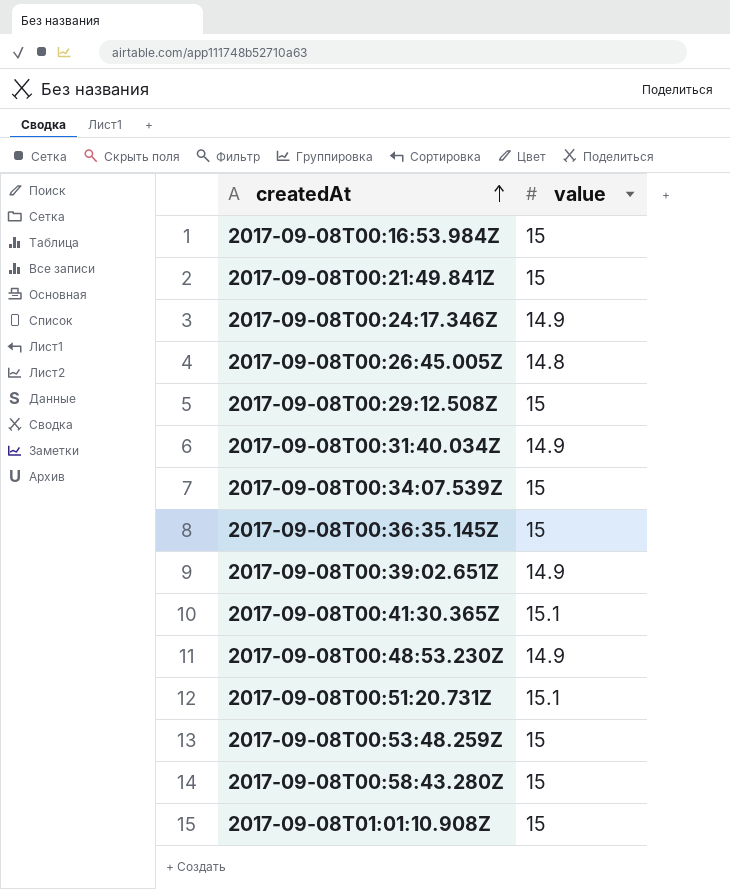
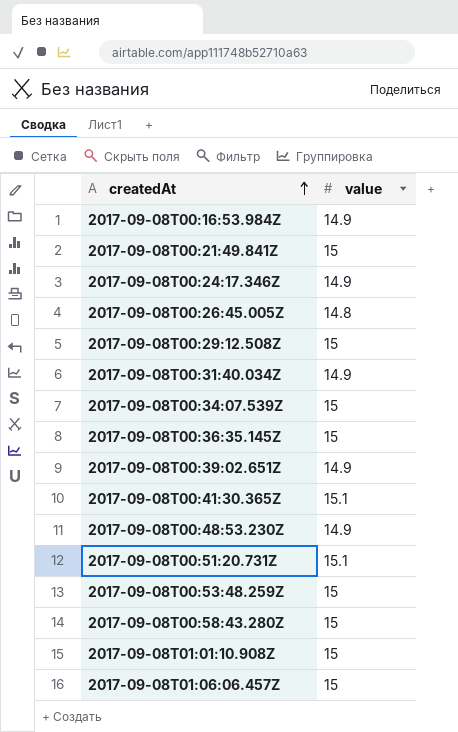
2017-09-08T00:16:53.984Z | value: 15 -> 14.9
row 2017-09-08T01:06:06.457Z: none -> 15

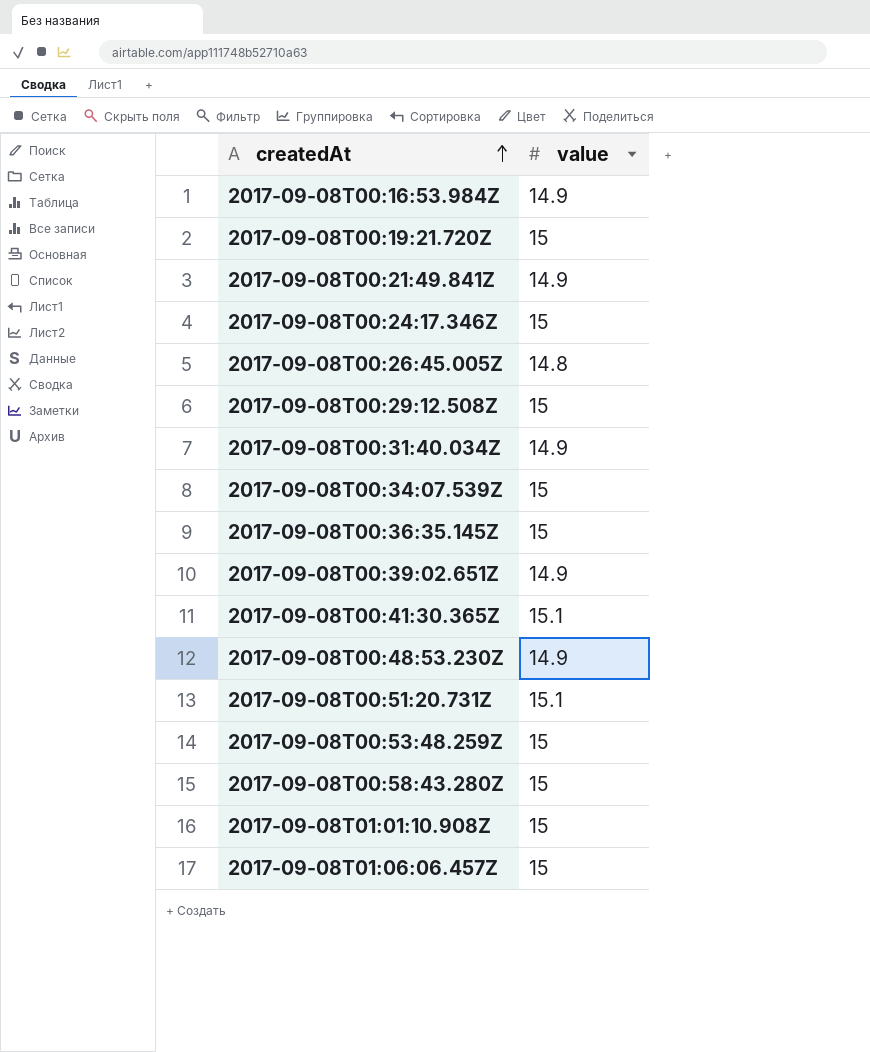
row 2017-09-08T00:19:21.720Z: none -> 15
2017-09-08T00:21:49.841Z | value: 15 -> 14.9
2017-09-08T00:24:17.346Z | value: 14.9 -> 15

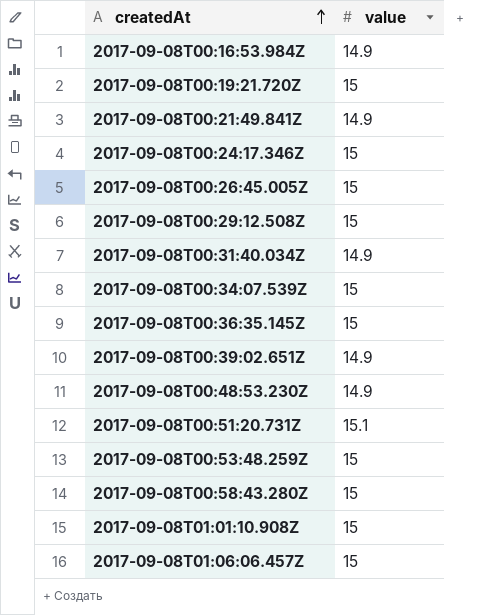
row 2017-09-08T00:41:30.365Z: 15.1 -> none
2017-09-08T00:26:45.005Z | value: 14.8 -> 15

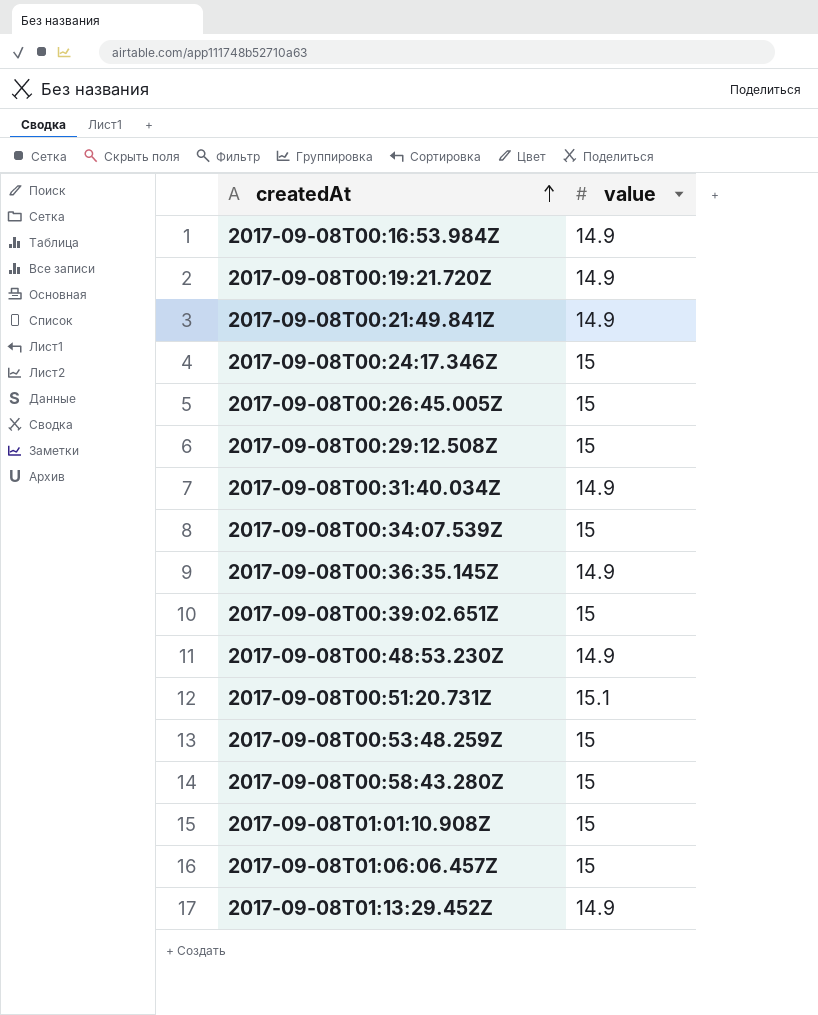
2017-09-08T00:19:21.720Z | value: 15 -> 14.9
2017-09-08T00:36:35.145Z | value: 15 -> 14.9
2017-09-08T00:39:02.651Z | value: 14.9 -> 15
row 2017-09-08T01:13:29.452Z: none -> 14.9

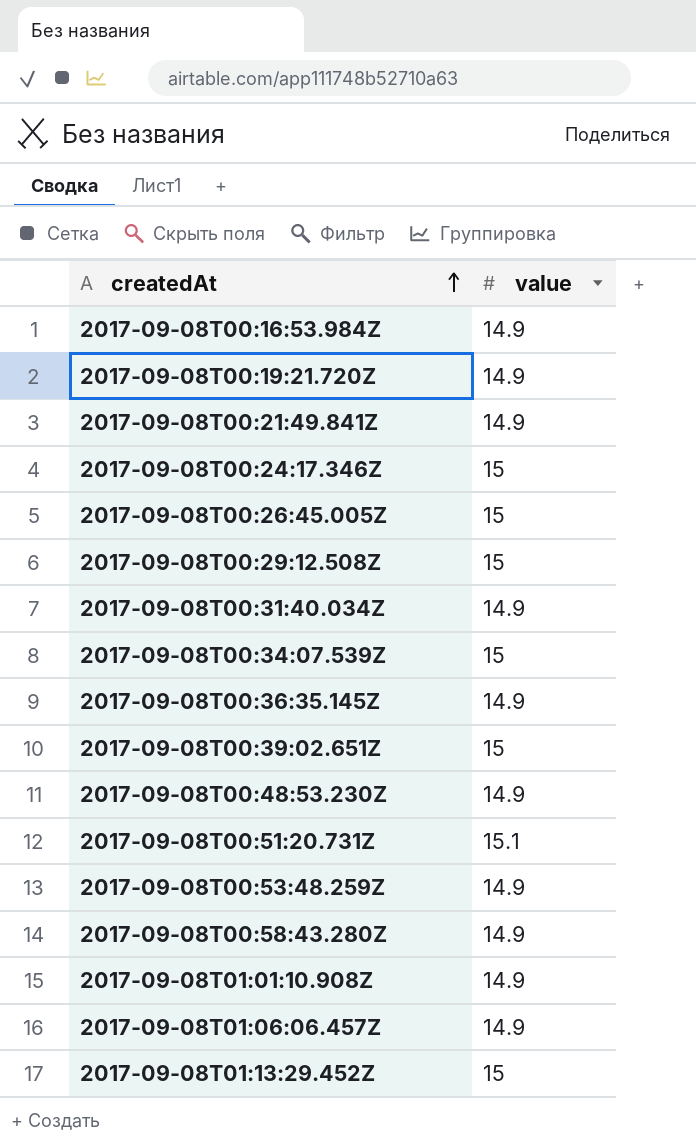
2017-09-08T00:53:48.259Z | value: 15 -> 14.9
2017-09-08T00:58:43.280Z | value: 15 -> 14.9
2017-09-08T01:01:10.908Z | value: 15 -> 14.9
2017-09-08T01:06:06.457Z | value: 15 -> 14.9
2017-09-08T01:13:29.452Z | value: 14.9 -> 15

